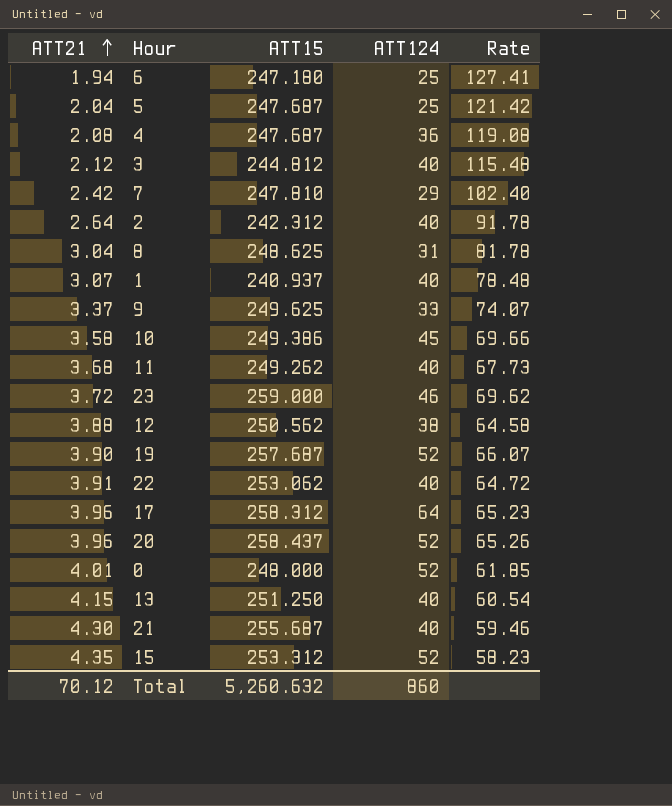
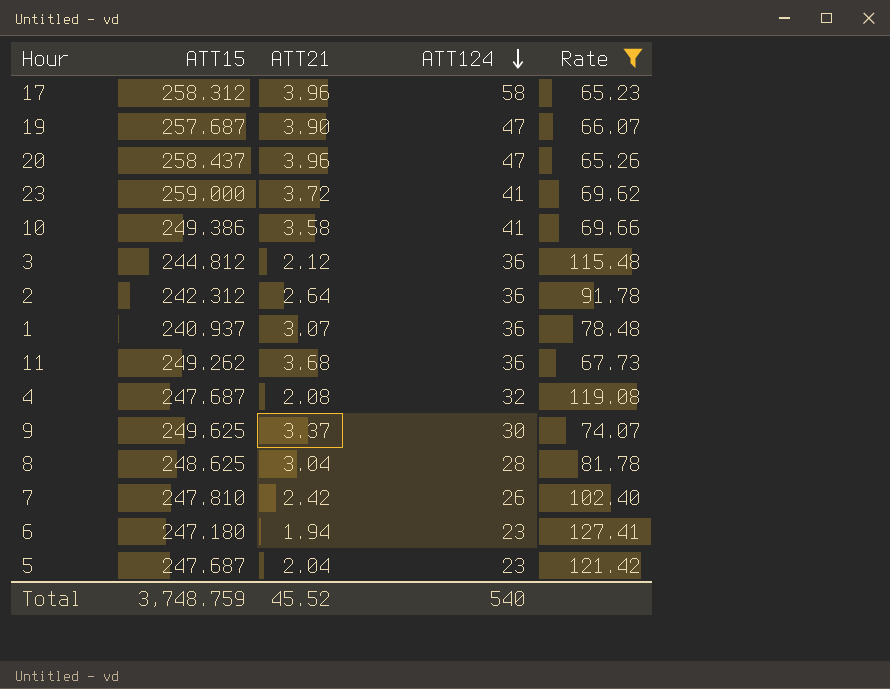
filter: none -> Rate >= 65.23
row order: ATT21 ascending -> ATT124 descending
column ATT21 | position: 1 -> 3
17 | ATT124: 64 -> 58
19 | ATT124: 52 -> 47
20 | ATT124: 52 -> 47
23 | ATT124: 46 -> 41
10 | ATT124: 45 -> 41
3 | ATT124: 40 -> 36
2 | ATT124: 40 -> 36
1 | ATT124: 40 -> 36
11 | ATT124: 40 -> 36
4 | ATT124: 36 -> 32
9 | ATT124: 33 -> 30
8 | ATT124: 31 -> 28
7 | ATT124: 29 -> 26
6 | ATT124: 25 -> 23
5 | ATT124: 25 -> 23
Total | ATT15: 5,260.632 -> 3,748.759
Total | ATT21: 70.12 -> 45.52
Total | ATT124: 860 -> 540

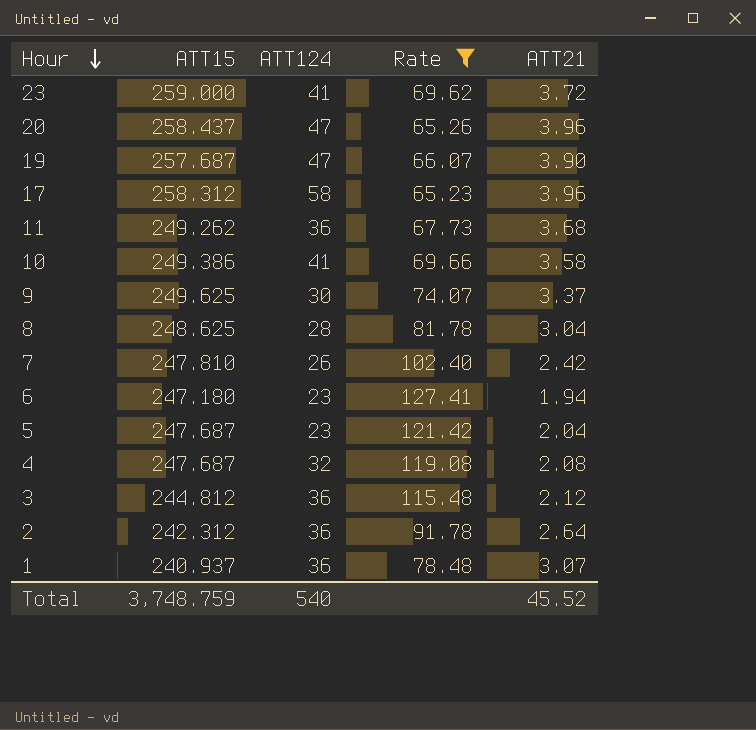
row order: ATT124 descending -> Hour descending
column ATT21 | position: 3 -> 5

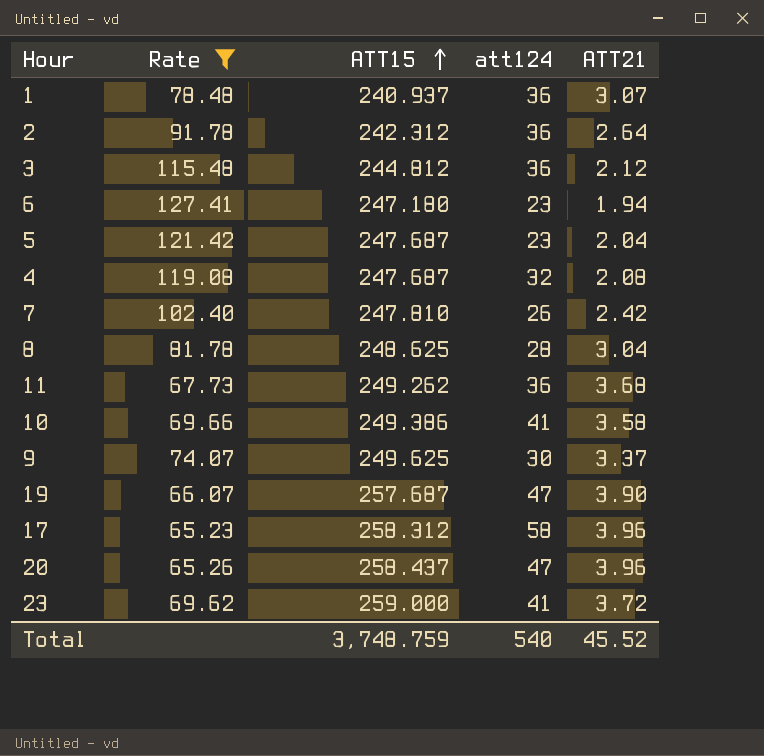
row order: Hour descending -> ATT15 ascending
column Rate | position: 4 -> 2
column name: ATT124 -> att124

